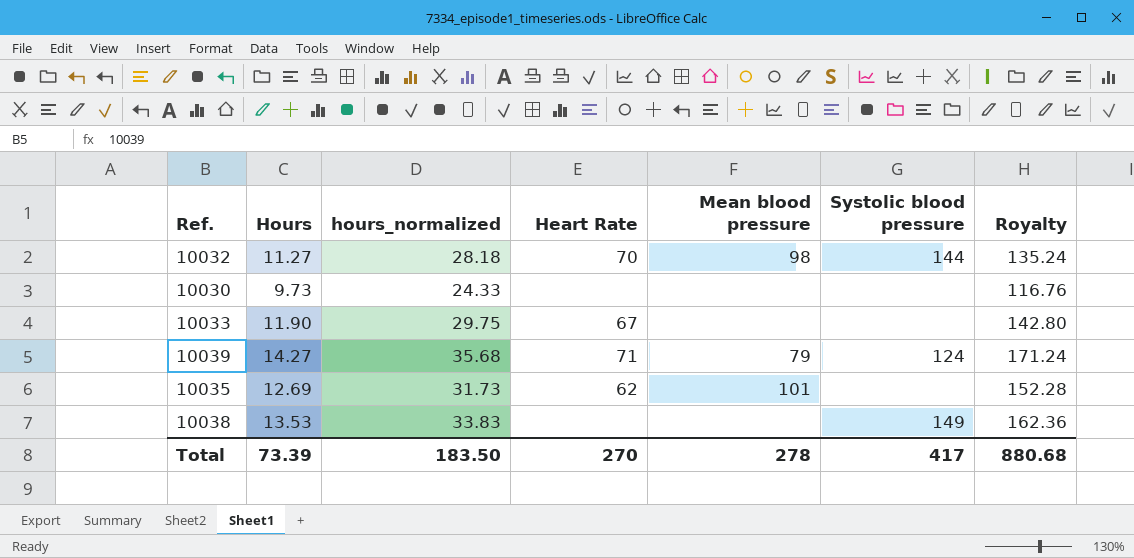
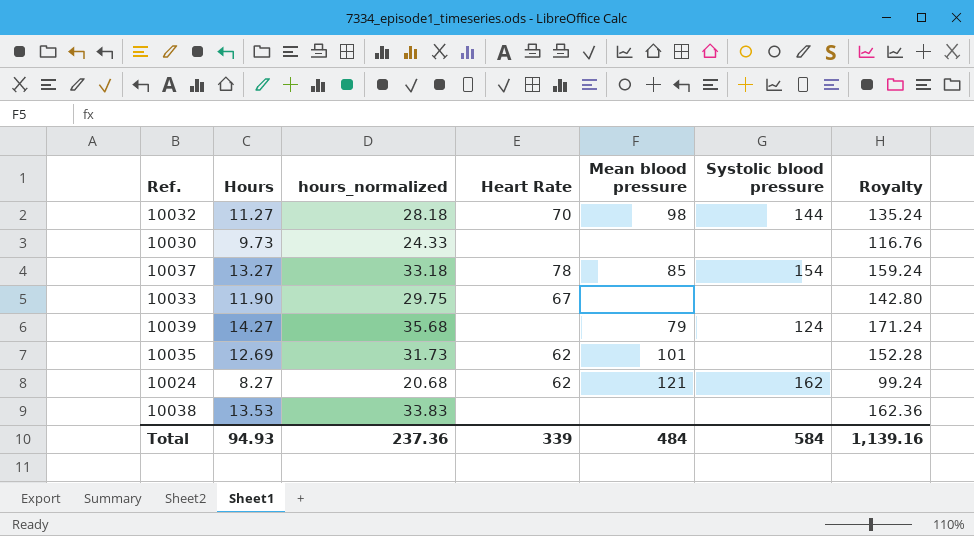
row 10037: none -> 13.27 | 33.18 | 78 | 85 | 154 | 159.24
10039 | Heart Rate: 71 -> none
row 10024: none -> 8.27 | 20.68 | 62 | 121 | 162 | 99.24
10038 | Systolic blood pressure: 149 -> none
Total | Hours: 73.39 -> 94.93
Total | hours_normalized: 183.50 -> 237.36
Total | Heart Rate: 270 -> 339
Total | Mean blood pressure: 278 -> 484
Total | Systolic blood pressure: 417 -> 584
Total | Royalty: 880.68 -> 1,139.16

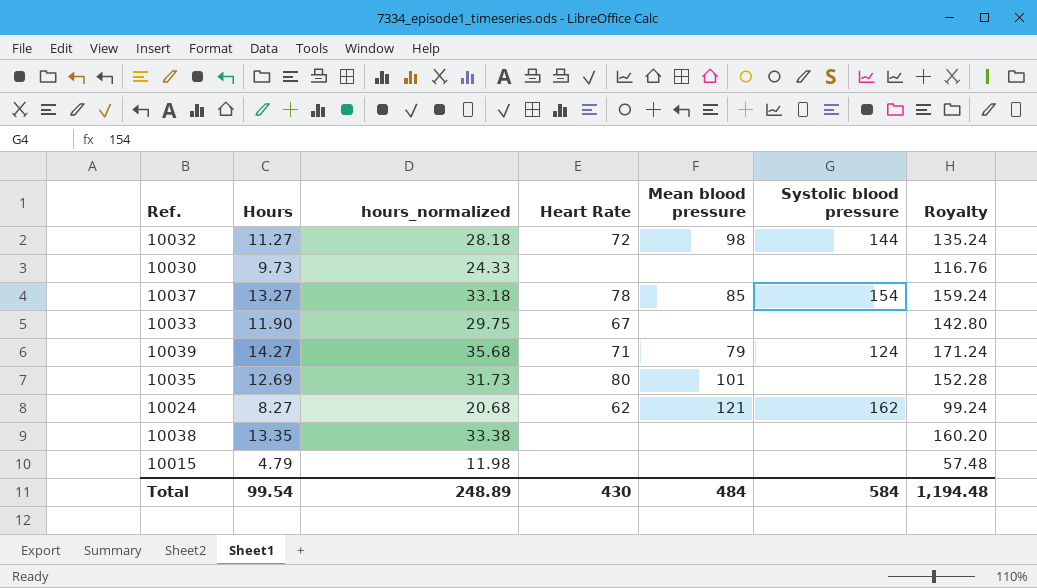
10032 | Heart Rate: 70 -> 72
10039 | Heart Rate: none -> 71
10035 | Heart Rate: 62 -> 80
10038 | Hours: 13.53 -> 13.35
10038 | hours_normalized: 33.83 -> 33.38
10038 | Royalty: 162.36 -> 160.20
row 10015: none -> 4.79 | 11.98 | none | none | none | 57.48
Total | Hours: 94.93 -> 99.54
Total | hours_normalized: 237.36 -> 248.89
Total | Heart Rate: 339 -> 430
Total | Royalty: 1,139.16 -> 1,194.48

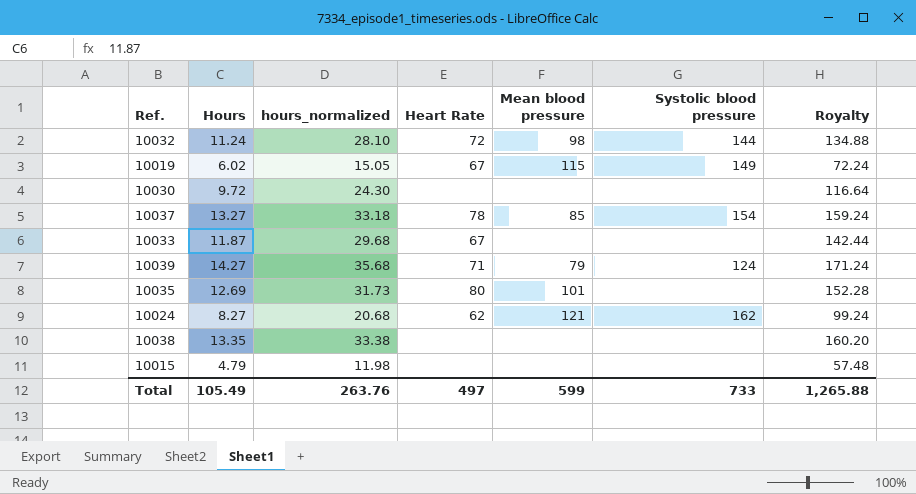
10032 | Hours: 11.27 -> 11.24
10032 | hours_normalized: 28.18 -> 28.10
10032 | Royalty: 135.24 -> 134.88
row 10019: none -> 6.02 | 15.05 | 67 | 115 | 149 | 72.24
10030 | Hours: 9.73 -> 9.72
10030 | hours_normalized: 24.33 -> 24.30
10030 | Royalty: 116.76 -> 116.64
10033 | Hours: 11.90 -> 11.87
10033 | hours_normalized: 29.75 -> 29.68
10033 | Royalty: 142.80 -> 142.44
Total | Hours: 99.54 -> 105.49
Total | hours_normalized: 248.89 -> 263.76
Total | Heart Rate: 430 -> 497
Total | Mean blood pressure: 484 -> 599
Total | Systolic blood pressure: 584 -> 733
Total | Royalty: 1,194.48 -> 1,265.88

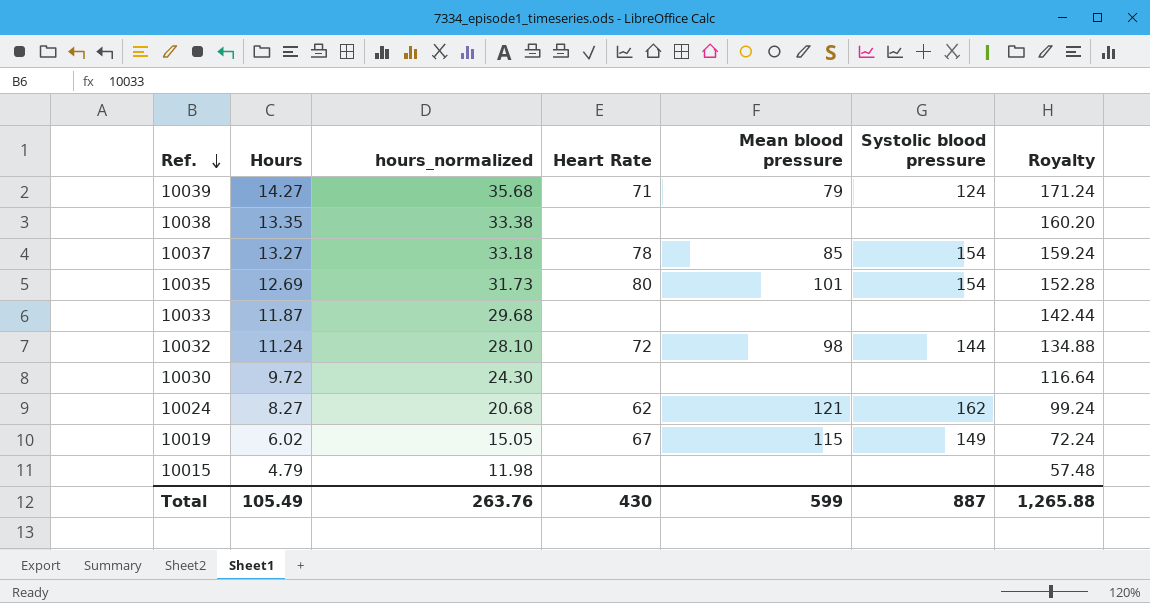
row order: none -> Ref. descending
10035 | Systolic blood pressure: none -> 154
10033 | Heart Rate: 67 -> none
Total | Heart Rate: 497 -> 430
Total | Systolic blood pressure: 733 -> 887

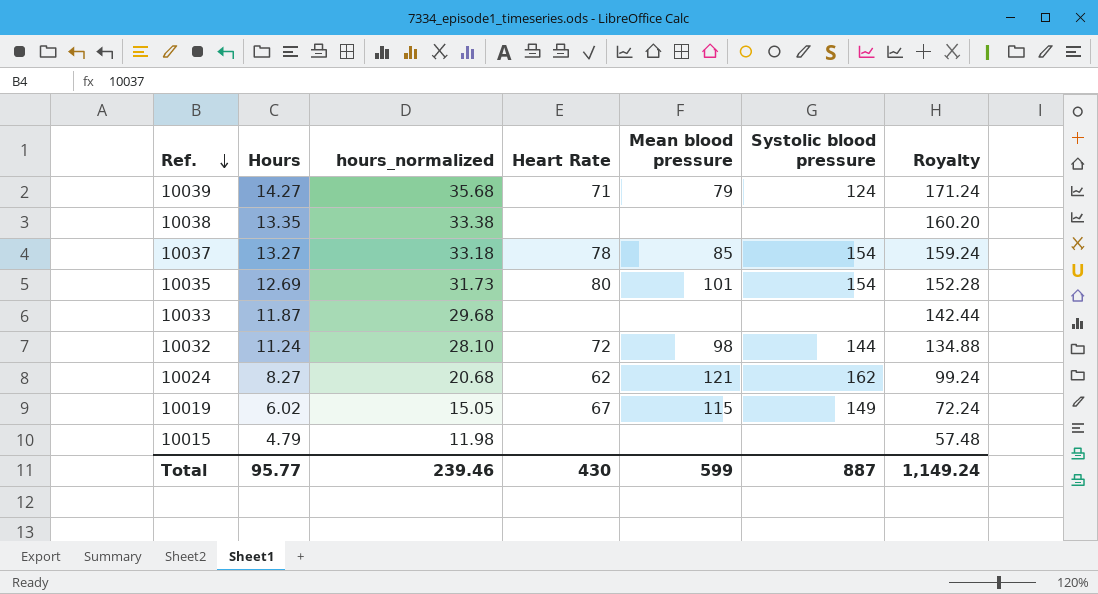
row 10030: 9.72 | 24.30 | none | none | none | 116.64 -> none
Total | Hours: 105.49 -> 95.77
Total | hours_normalized: 263.76 -> 239.46
Total | Royalty: 1,265.88 -> 1,149.24

